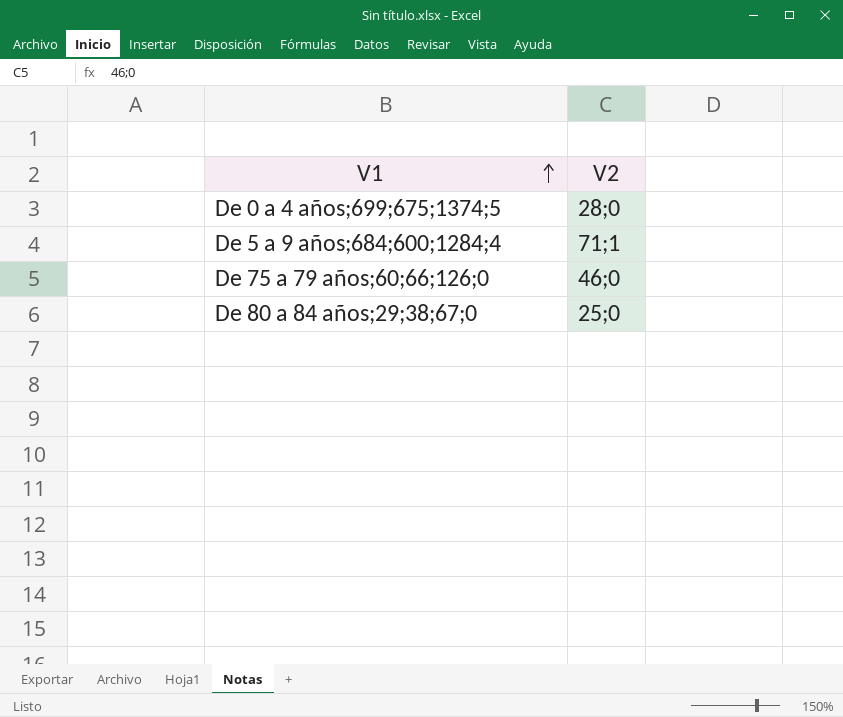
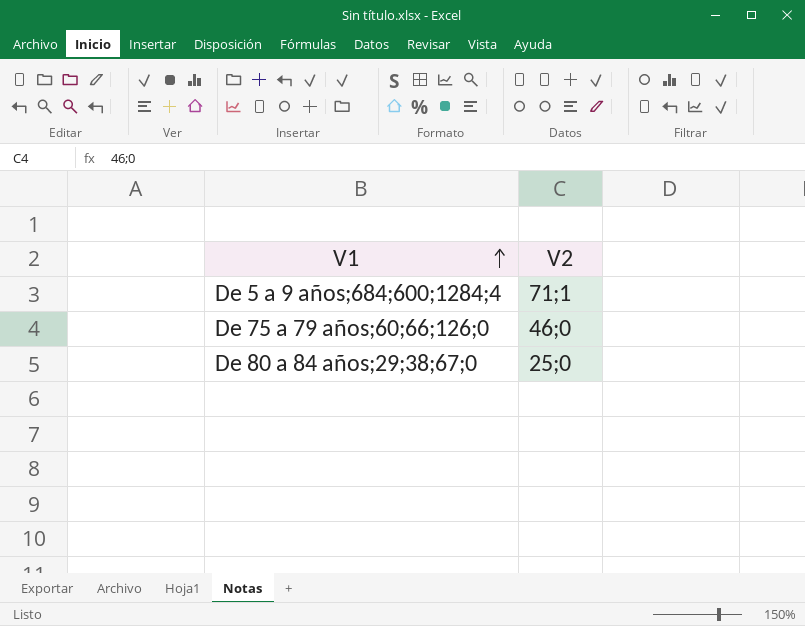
row De 0 a 4 años;699;675;1374;5: 28;0 -> none

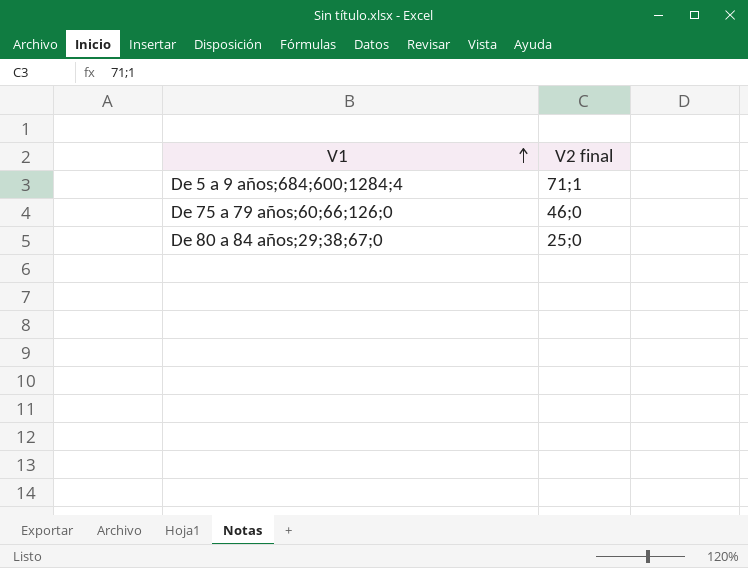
column name: V2 -> V2 final

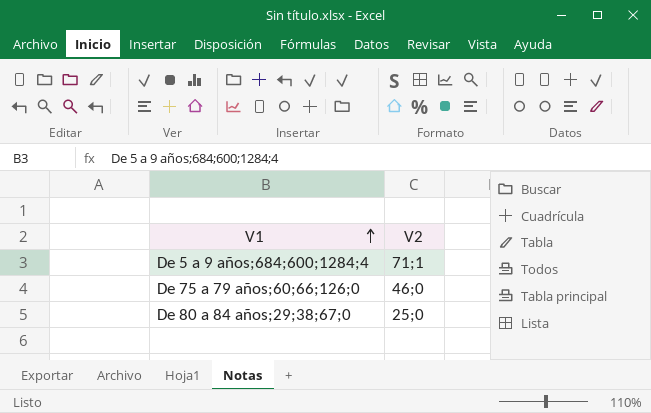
column name: V2 final -> V2

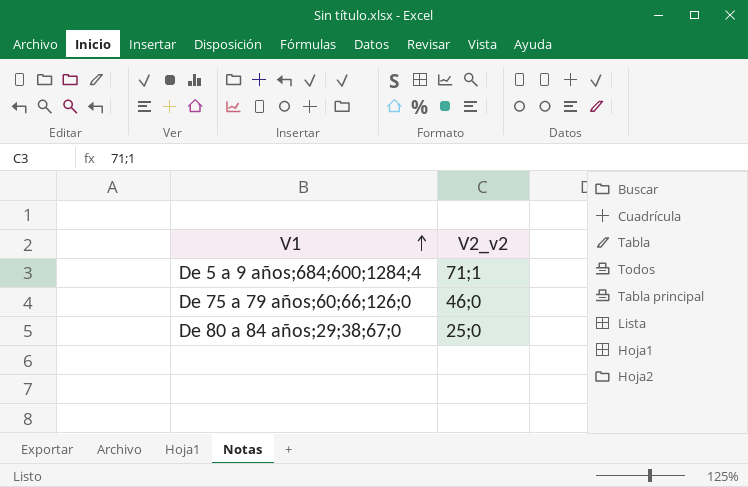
column name: V2 -> V2_v2

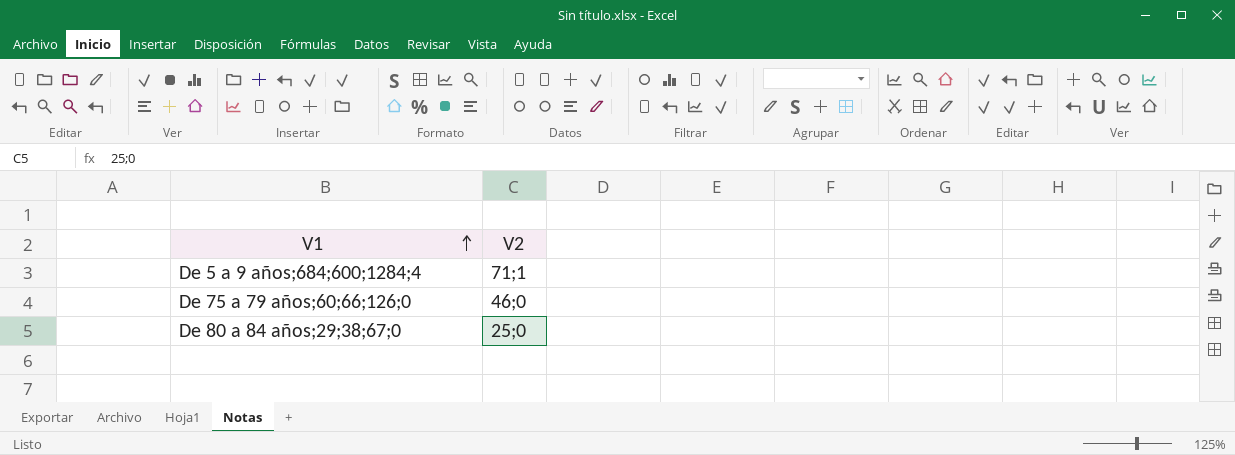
column name: V2_v2 -> V2

